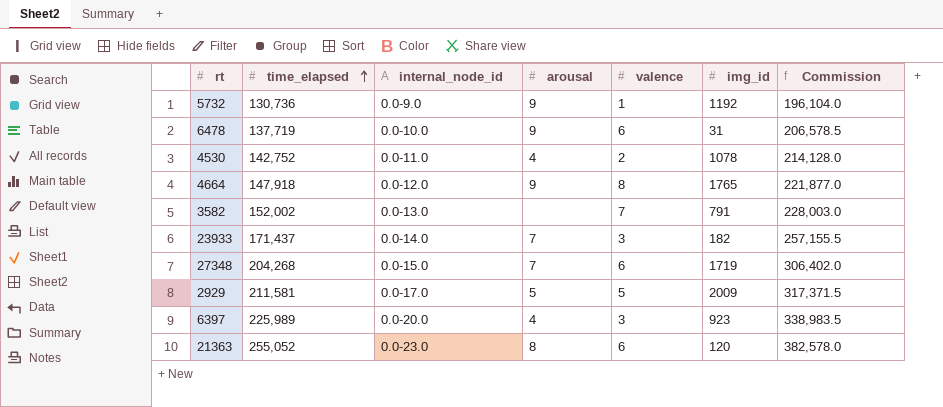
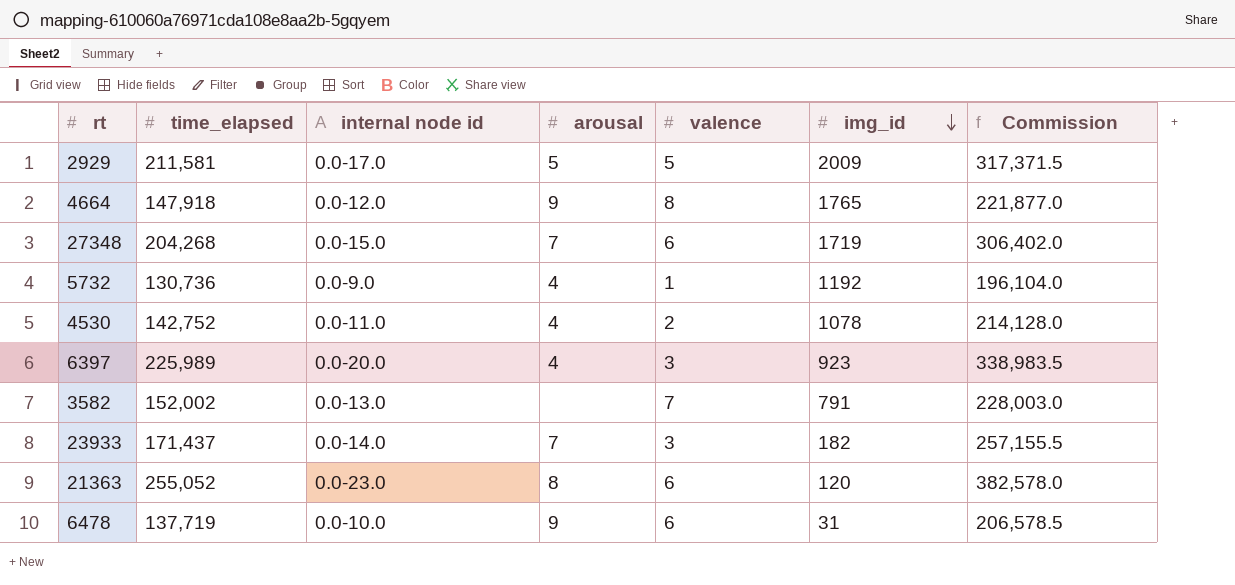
row order: time_elapsed ascending -> img_id descending
column name: internal_node_id -> internal node id
5732 | arousal: 9 -> 4

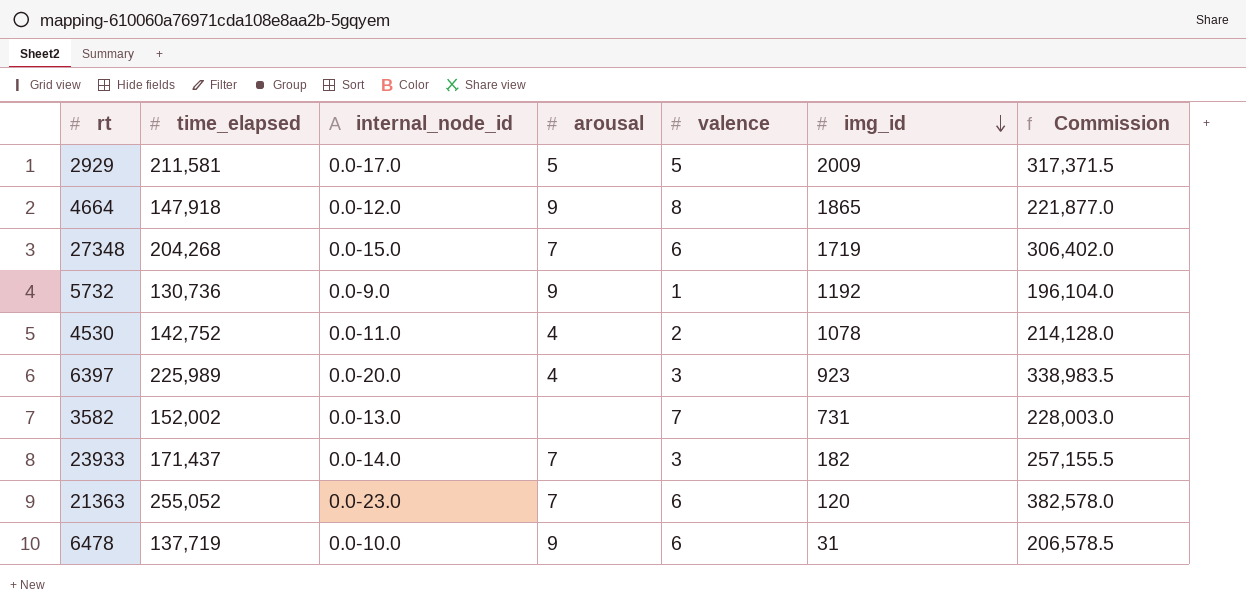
column name: internal node id -> internal_node_id
4664 | img_id: 1765 -> 1865
5732 | arousal: 4 -> 9
3582 | img_id: 791 -> 731
21363 | arousal: 8 -> 7

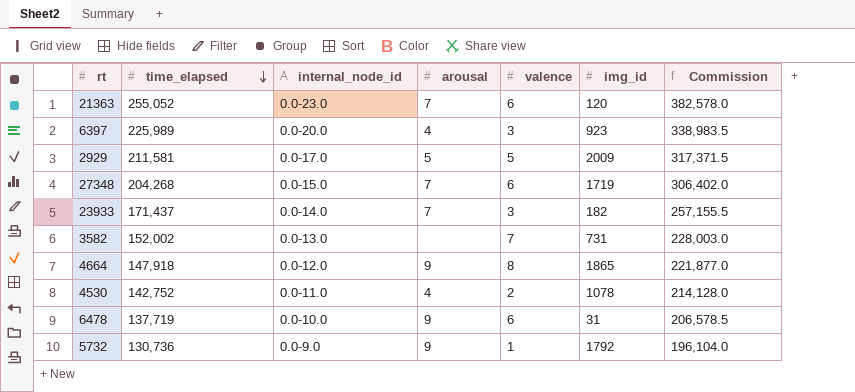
row order: img_id descending -> time_elapsed descending
5732 | img_id: 1192 -> 1792

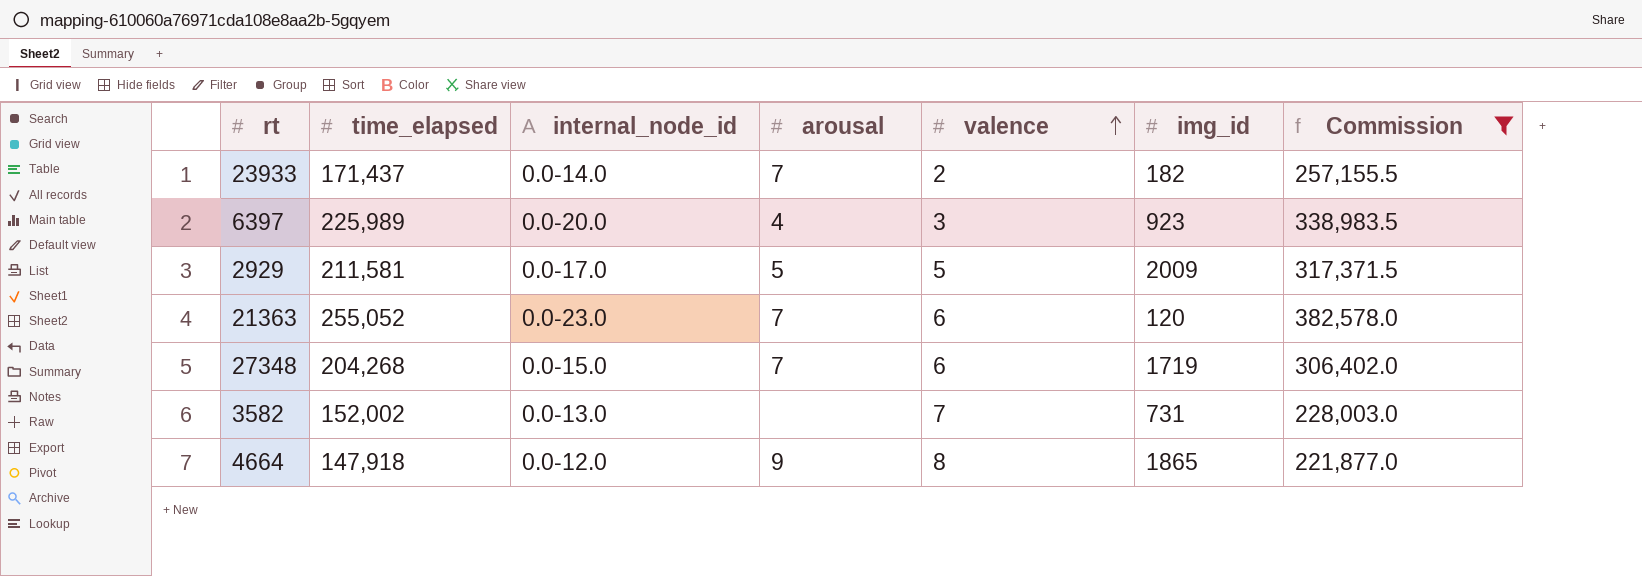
filter: none -> Commission >= 221,877.0
row order: time_elapsed descending -> valence ascending
23933 | valence: 3 -> 2

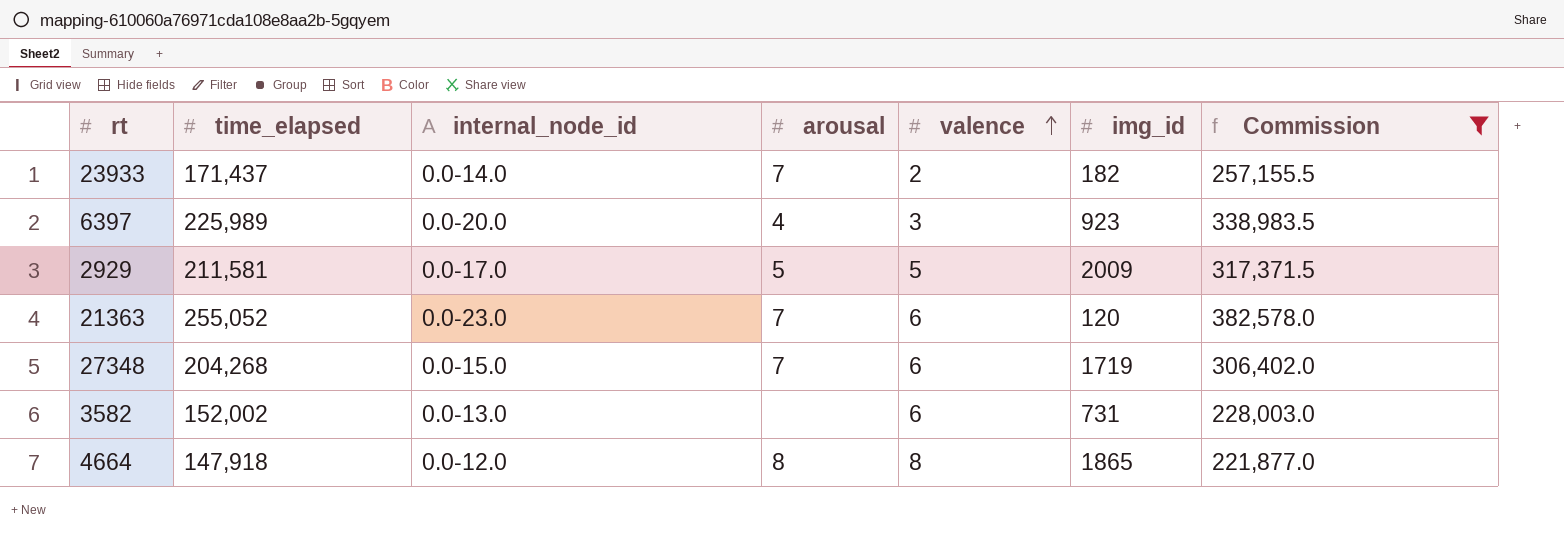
3582 | valence: 7 -> 6
4664 | arousal: 9 -> 8

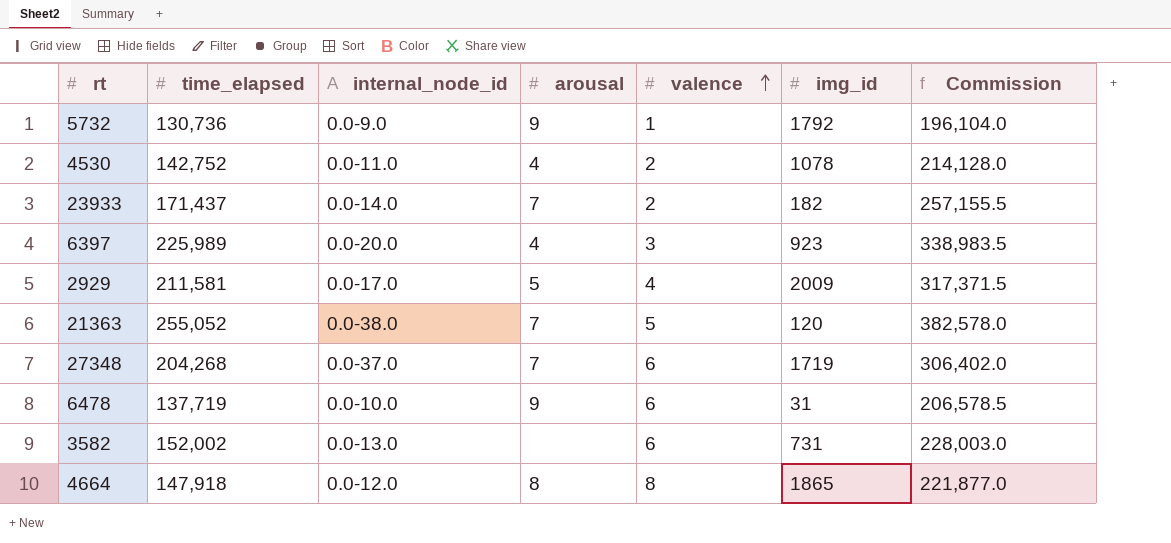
filter: Commission >= 221,877.0 -> none
2929 | valence: 5 -> 4
21363 | internal_node_id: 0.0-23.0 -> 0.0-38.0
21363 | valence: 6 -> 5
27348 | internal_node_id: 0.0-15.0 -> 0.0-37.0

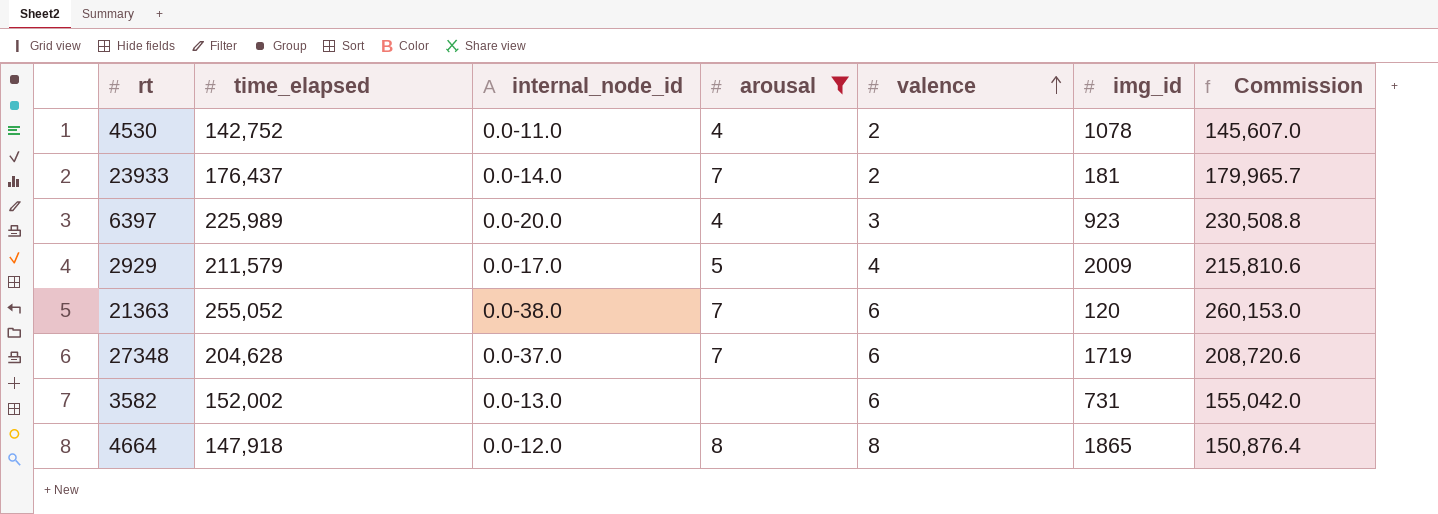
filter: none -> arousal != 9
column Commission | formula: [time_elapsed] * 1.5 -> [time_elapsed] * 1.02
23933 | time_elapsed: 171,437 -> 176,437
23933 | img_id: 182 -> 181
2929 | time_elapsed: 211,581 -> 211,579
21363 | valence: 5 -> 6
27348 | time_elapsed: 204,268 -> 204,628

